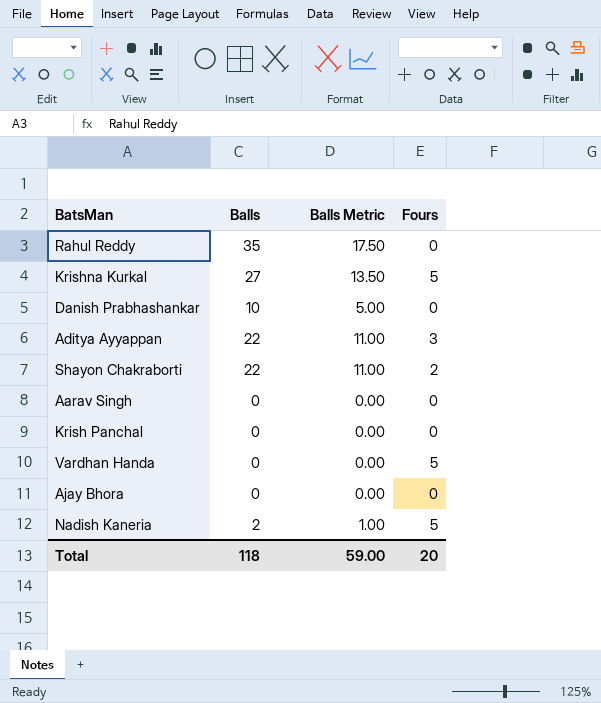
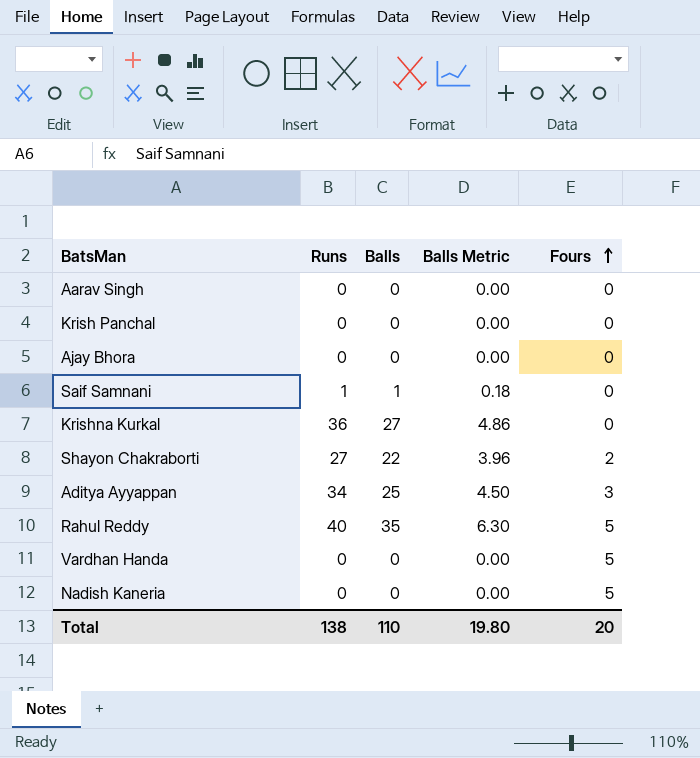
row order: none -> Fours ascending
column Runs | position: none -> 2
column Balls Metric | formula: [Balls] * 0.5 -> [Balls] * 0.18
row Danish Prabhashankar: 10 | 5.00 | 0 -> none
row Saif Samnani: none -> 1 | 1 | 0.18 | 0
Krishna Kurkal | Fours: 5 -> 0
Aditya Ayyappan | Balls: 22 -> 25
Rahul Reddy | Fours: 0 -> 5
Nadish Kaneria | Balls: 2 -> 0
Total | Balls: 118 -> 110
Total | Balls Metric: 59.00 -> 19.80

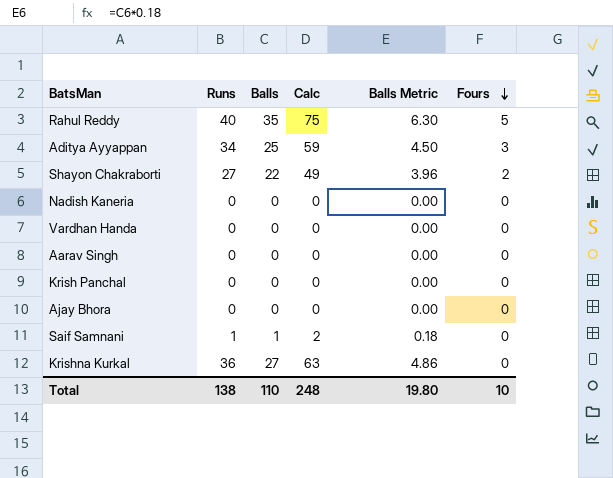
row order: Fours ascending -> Fours descending
column Calc | formula: none -> [Runs] + [Balls]
Nadish Kaneria | Fours: 5 -> 0
Vardhan Handa | Fours: 5 -> 0
Total | Fours: 20 -> 10

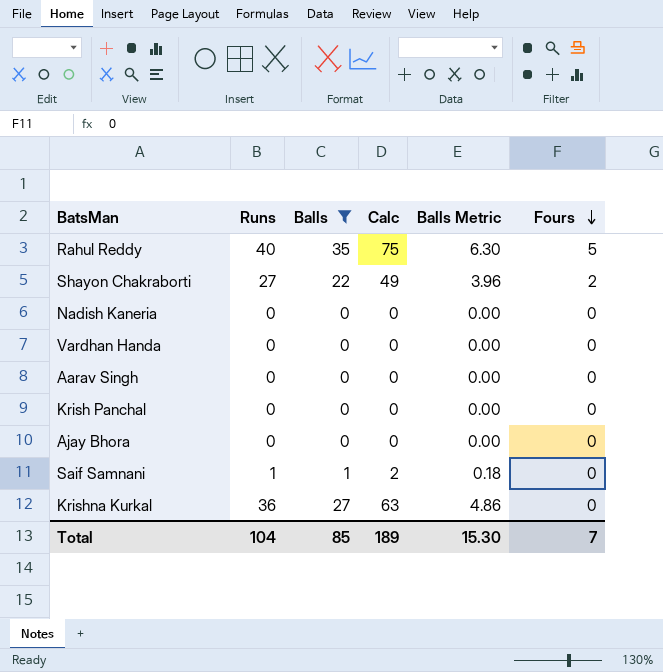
filter: none -> Balls != 25
Total | Runs: 138 -> 104
Total | Balls: 110 -> 85
Total | Calc: 248 -> 189
Total | Balls Metric: 19.80 -> 15.30
Total | Fours: 10 -> 7

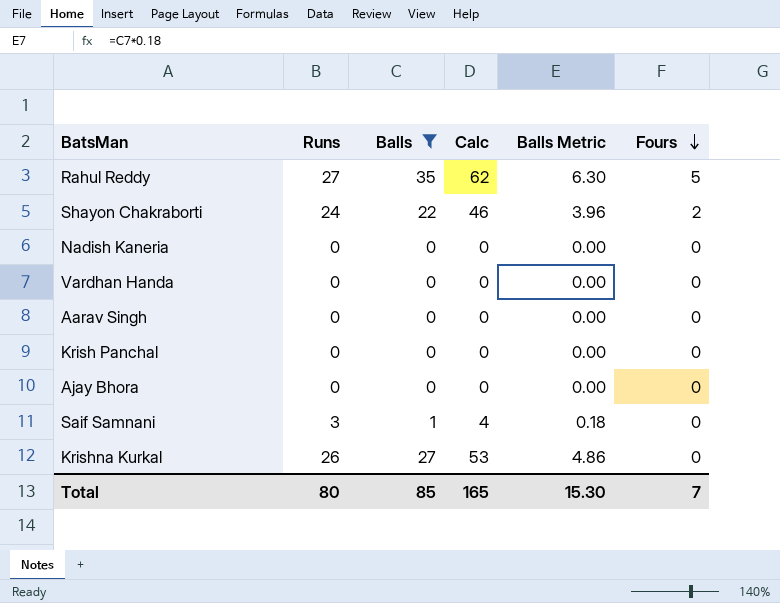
Rahul Reddy | Runs: 40 -> 27
Rahul Reddy | Calc: 75 -> 62
Shayon Chakraborti | Runs: 27 -> 24
Shayon Chakraborti | Calc: 49 -> 46
Saif Samnani | Runs: 1 -> 3
Saif Samnani | Calc: 2 -> 4
Krishna Kurkal | Runs: 36 -> 26
Krishna Kurkal | Calc: 63 -> 53
Total | Runs: 104 -> 80
Total | Calc: 189 -> 165

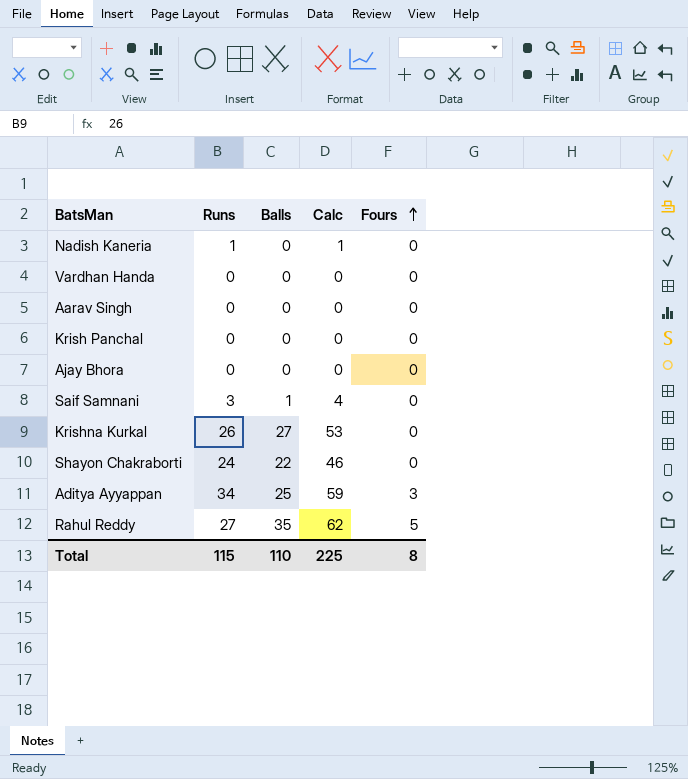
filter: Balls != 25 -> none
row order: Fours descending -> Fours ascending
column Balls Metric | formula: [Balls] * 0.18 -> none
Nadish Kaneria | Runs: 0 -> 1
Nadish Kaneria | Calc: 0 -> 1
Shayon Chakraborti | Fours: 2 -> 0
Total | Runs: 80 -> 115
Total | Balls: 85 -> 110
Total | Calc: 165 -> 225
Total | Fours: 7 -> 8

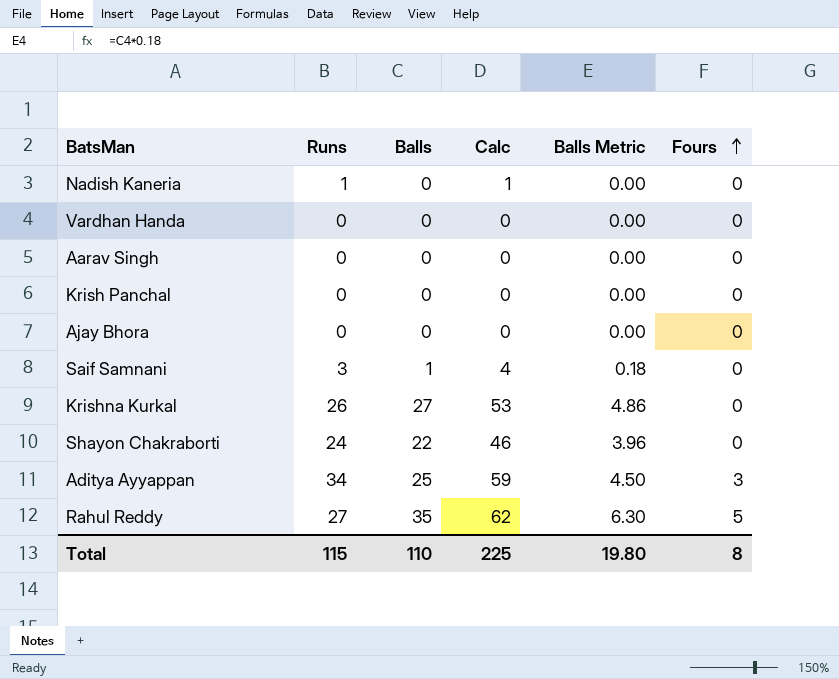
column Balls Metric | formula: none -> [Balls] * 0.18

